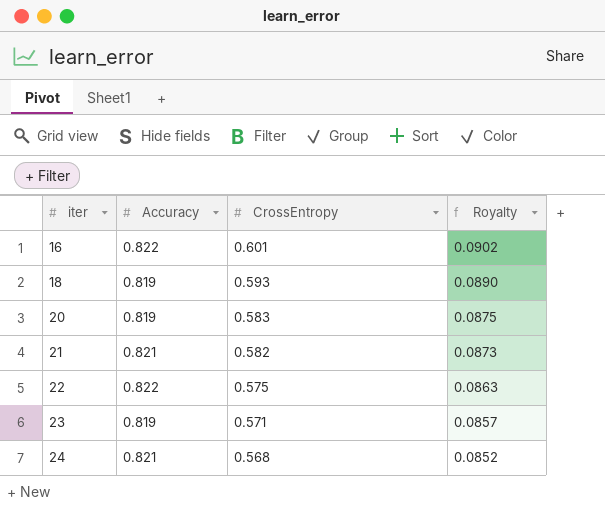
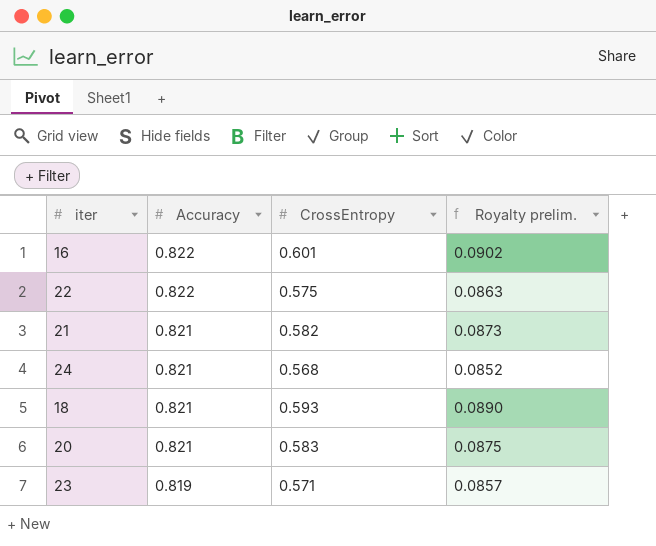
row order: iter ascending -> Accuracy descending
column name: Royalty -> Royalty prelim.
18 | Accuracy: 0.819 -> 0.821
20 | Accuracy: 0.819 -> 0.821

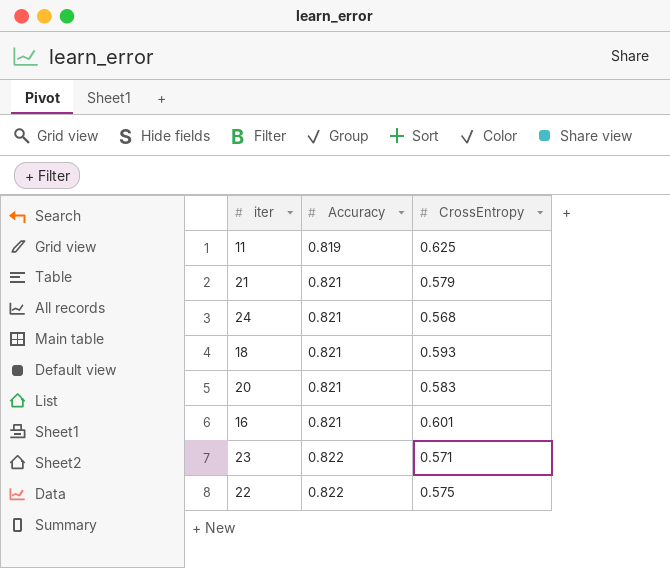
row order: Accuracy descending -> Accuracy ascending
column Royalty prelim. | formula: [CrossEntropy] * 0.15 -> none
row 11: none -> 0.819 | 0.625
21 | CrossEntropy: 0.582 -> 0.579
16 | Accuracy: 0.822 -> 0.821
23 | Accuracy: 0.819 -> 0.822

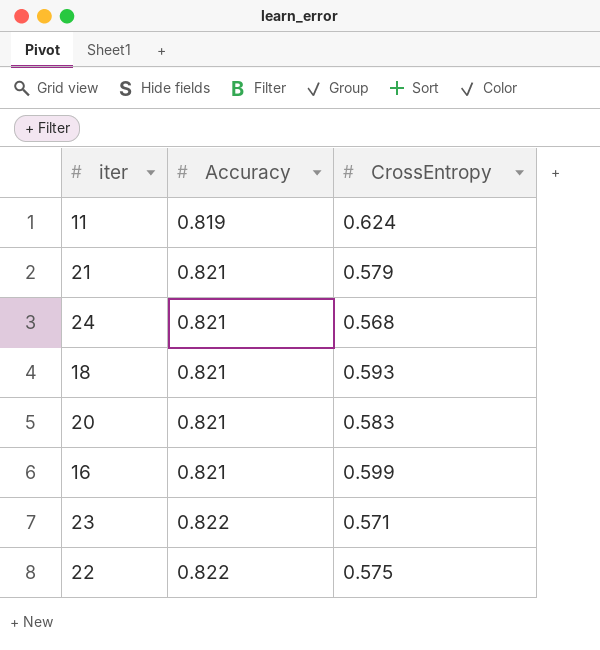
11 | CrossEntropy: 0.625 -> 0.624
16 | CrossEntropy: 0.601 -> 0.599

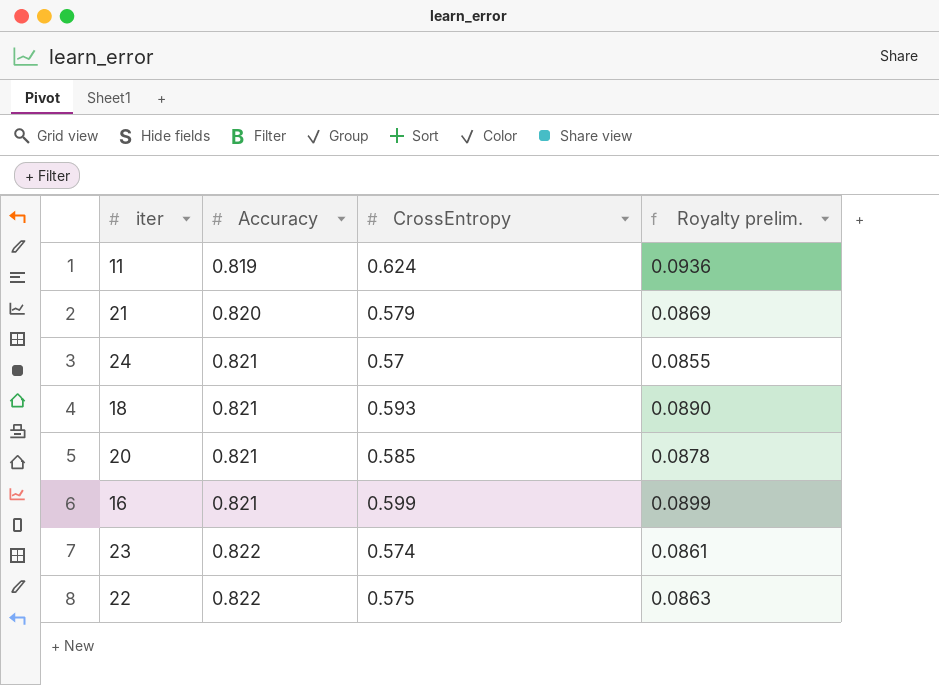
column Royalty prelim. | formula: none -> [CrossEntropy] * 0.15
21 | Accuracy: 0.821 -> 0.820
24 | CrossEntropy: 0.568 -> 0.57
20 | CrossEntropy: 0.583 -> 0.585
23 | CrossEntropy: 0.571 -> 0.574

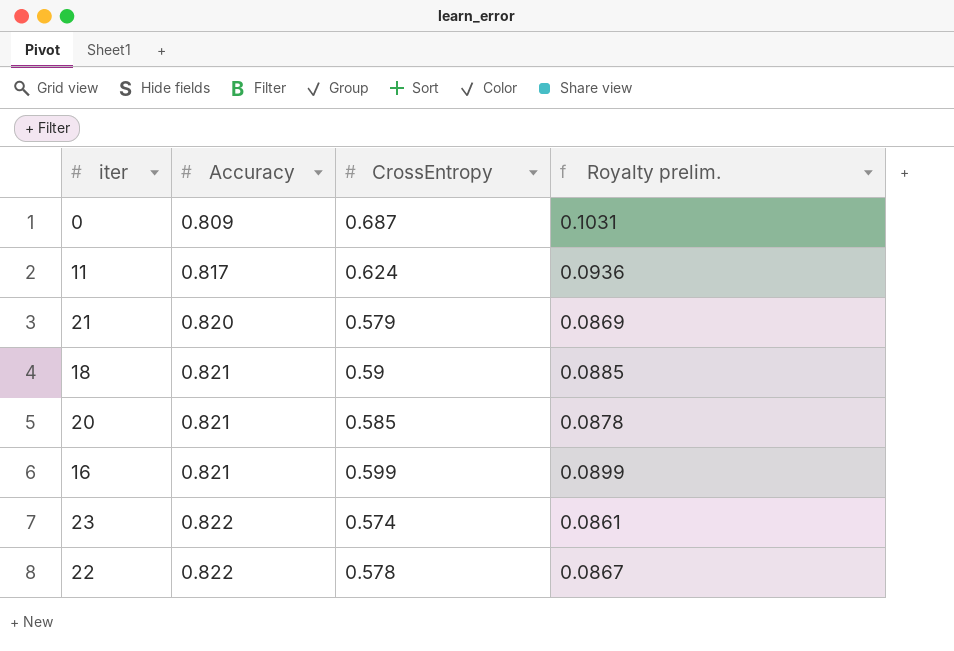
row 24: 0.821 | 0.57 | 0.0855 -> none
row 0: none -> 0.809 | 0.687 | 0.1031
11 | Accuracy: 0.819 -> 0.817
18 | CrossEntropy: 0.593 -> 0.59
18 | Royalty prelim.: 0.0890 -> 0.0885
22 | CrossEntropy: 0.575 -> 0.578
22 | Royalty prelim.: 0.0863 -> 0.0867

